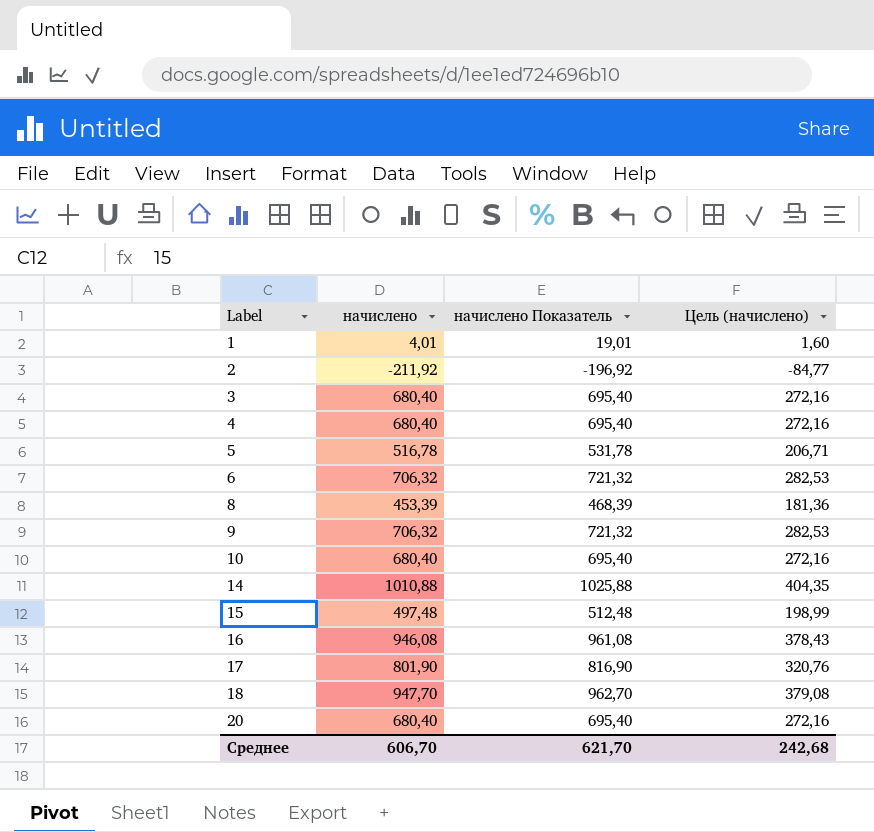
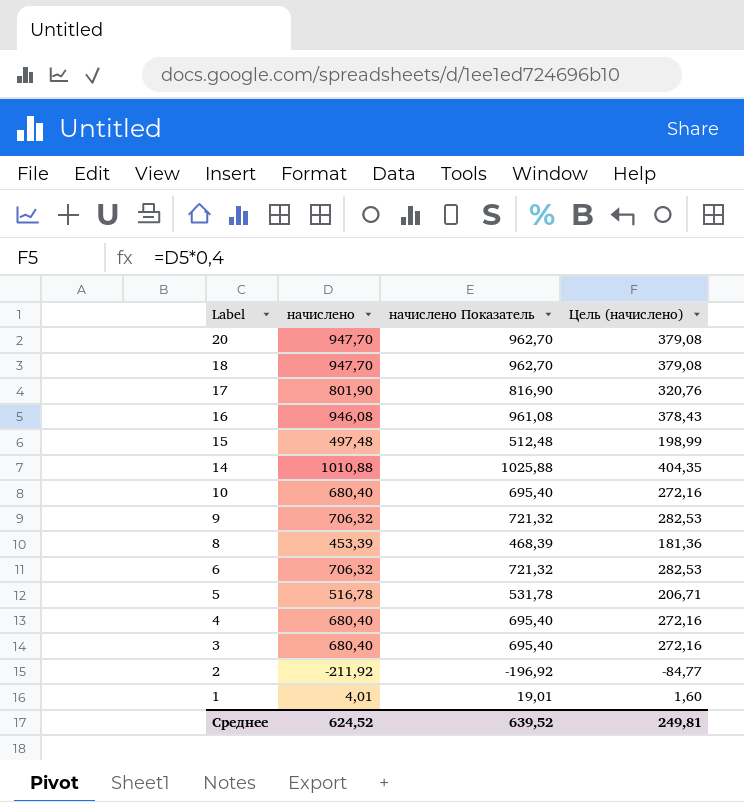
row order: Label ascending -> Label descending
20 | начислено: 680,40 -> 947,70
20 | начислено Показатель: 695,40 -> 962,70
20 | Цель (начислено): 272,16 -> 379,08
Среднее | начислено: 606,70 -> 624,52
Среднее | начислено Показатель: 621,70 -> 639,52
Среднее | Цель (начислено): 242,68 -> 249,81

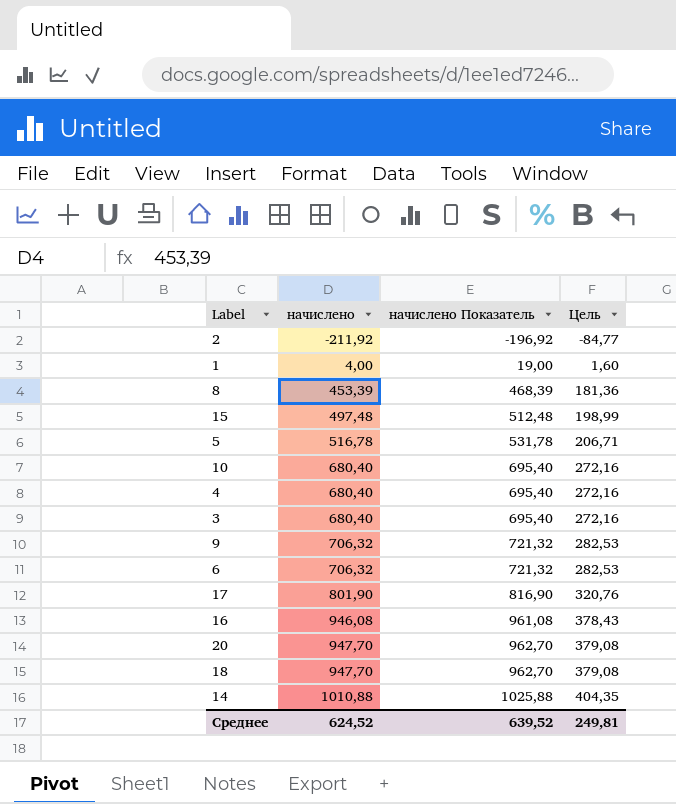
row order: Label descending -> начислено ascending
column name: Цель (начислено) -> Цель
1 | начислено: 4,01 -> 4,00
1 | начислено Показатель: 19,01 -> 19,00

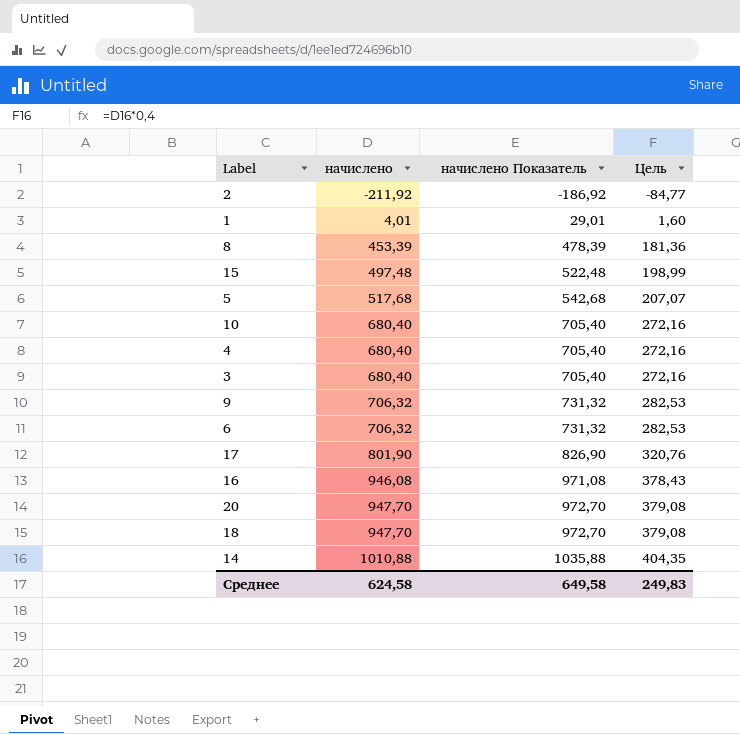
column начислено Показатель | formula: [начислено] + 15 -> [начислено] + 25
1 | начислено: 4,00 -> 4,01
5 | начислено: 516,78 -> 517,68
5 | Цель: 206,71 -> 207,07
Среднее | начислено: 624,52 -> 624,58
Среднее | начислено Показатель: 639,52 -> 649,58
Среднее | Цель: 249,81 -> 249,83

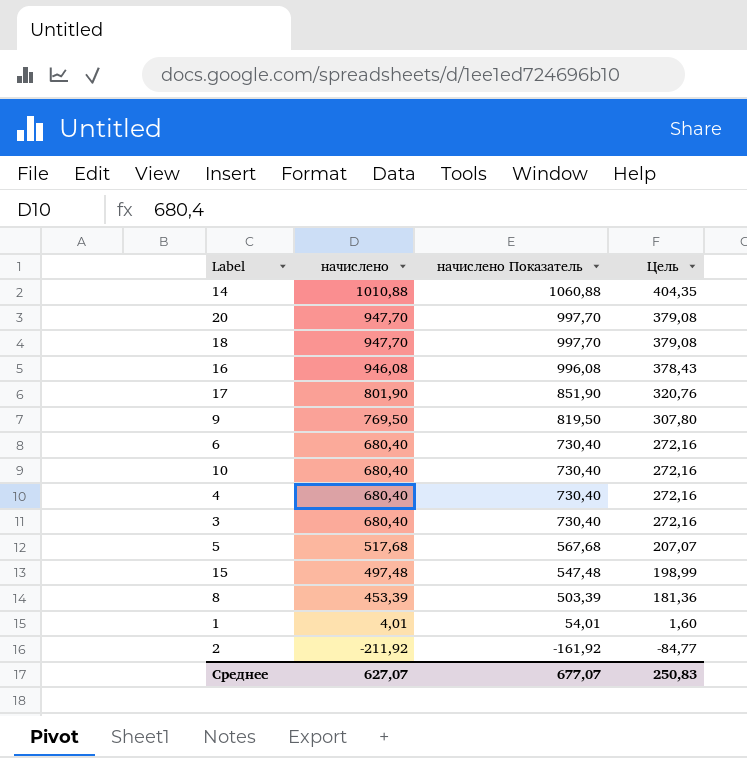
row order: начислено ascending -> начислено descending
column начислено Показатель | formula: [начислено] + 25 -> [начислено] + 50
9 | начислено: 706,32 -> 769,50
9 | Цель: 282,53 -> 307,80
6 | начислено: 706,32 -> 680,40
6 | Цель: 282,53 -> 272,16
Среднее | начислено: 624,58 -> 627,07
Среднее | начислено Показатель: 649,58 -> 677,07
Среднее | Цель: 249,83 -> 250,83

